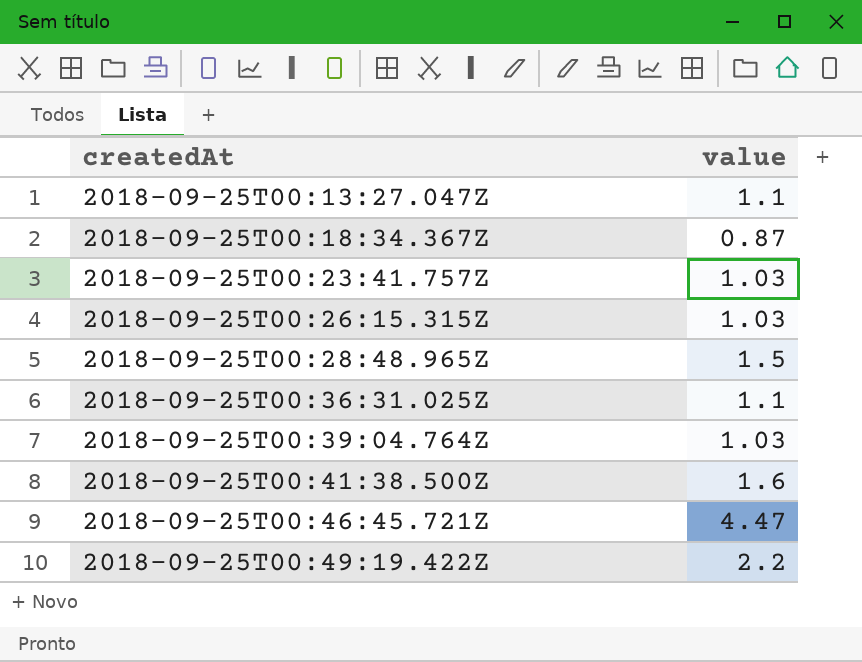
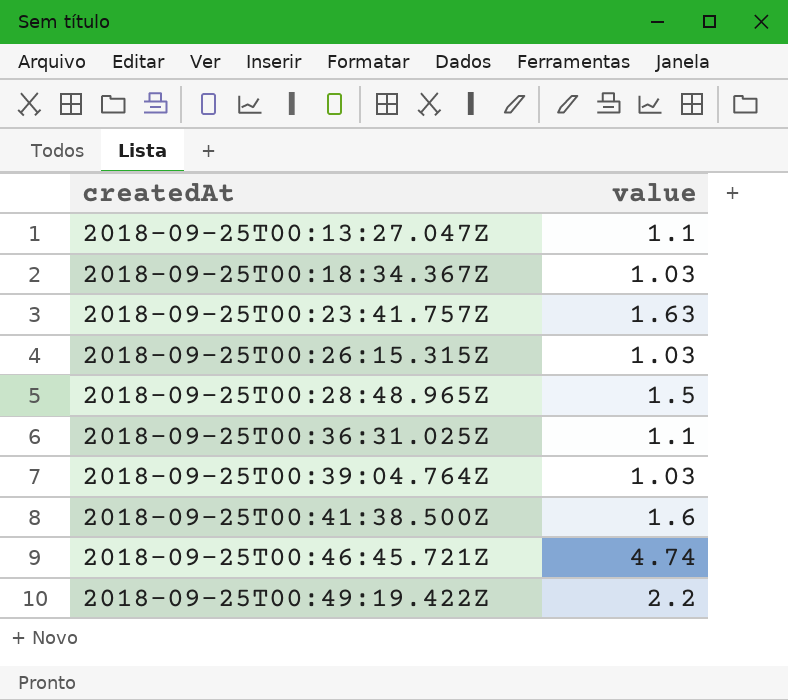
2018-09-25T00:18:34.367Z | value: 0.87 -> 1.03
2018-09-25T00:23:41.757Z | value: 1.03 -> 1.63
2018-09-25T00:46:45.721Z | value: 4.47 -> 4.74

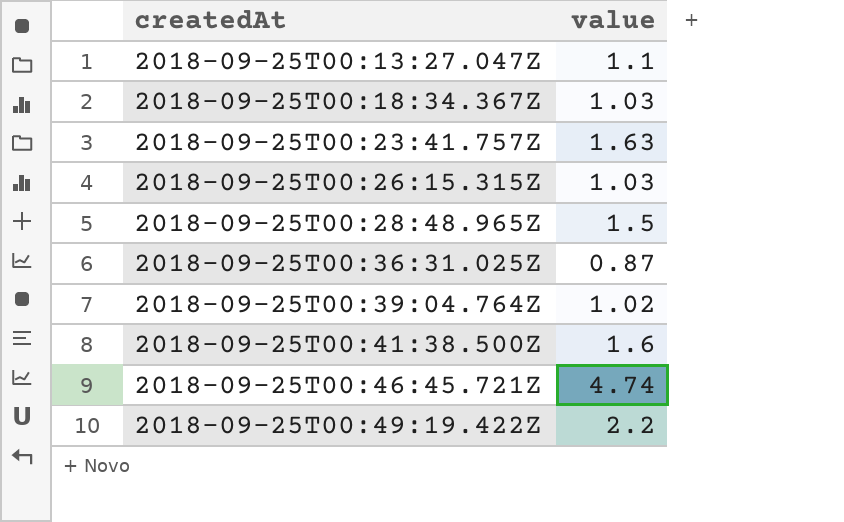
2018-09-25T00:36:31.025Z | value: 1.1 -> 0.87
2018-09-25T00:39:04.764Z | value: 1.03 -> 1.02

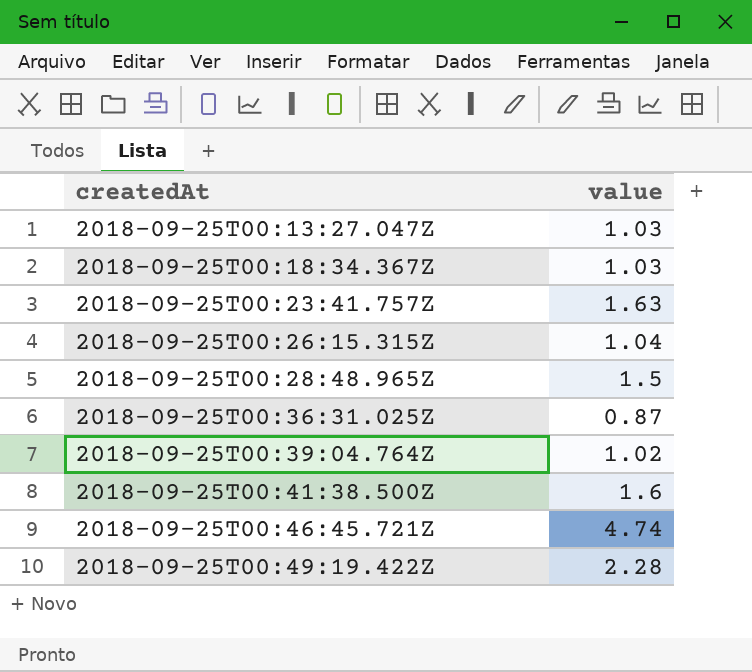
2018-09-25T00:13:27.047Z | value: 1.1 -> 1.03
2018-09-25T00:26:15.315Z | value: 1.03 -> 1.04
2018-09-25T00:49:19.422Z | value: 2.2 -> 2.28

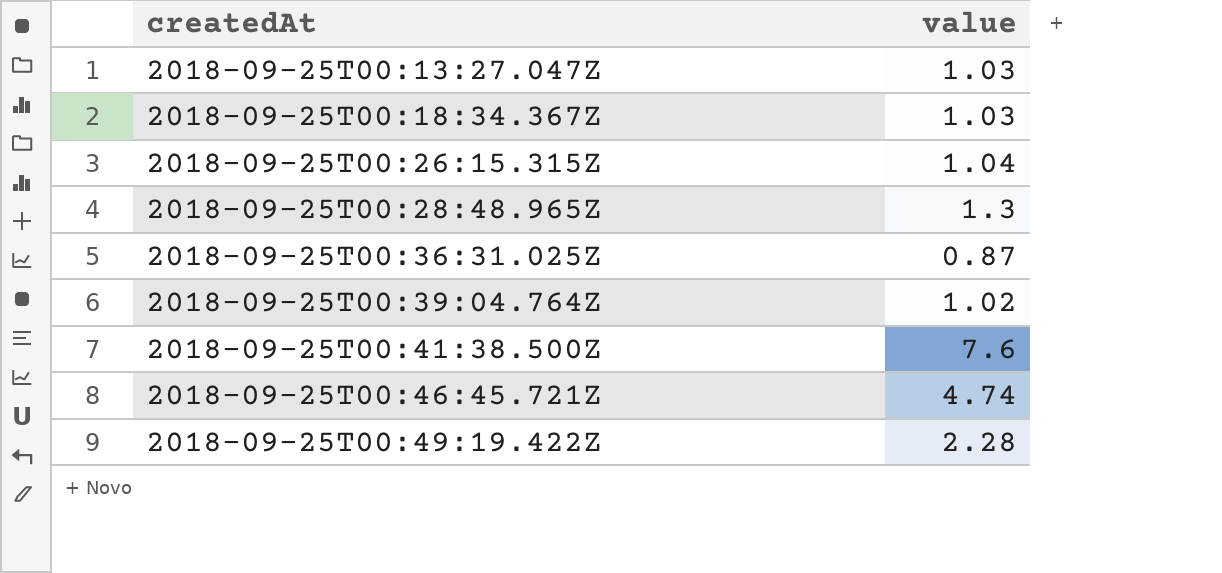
row 2018-09-25T00:23:41.757Z: 1.63 -> none
2018-09-25T00:28:48.965Z | value: 1.5 -> 1.3
2018-09-25T00:41:38.500Z | value: 1.6 -> 7.6

